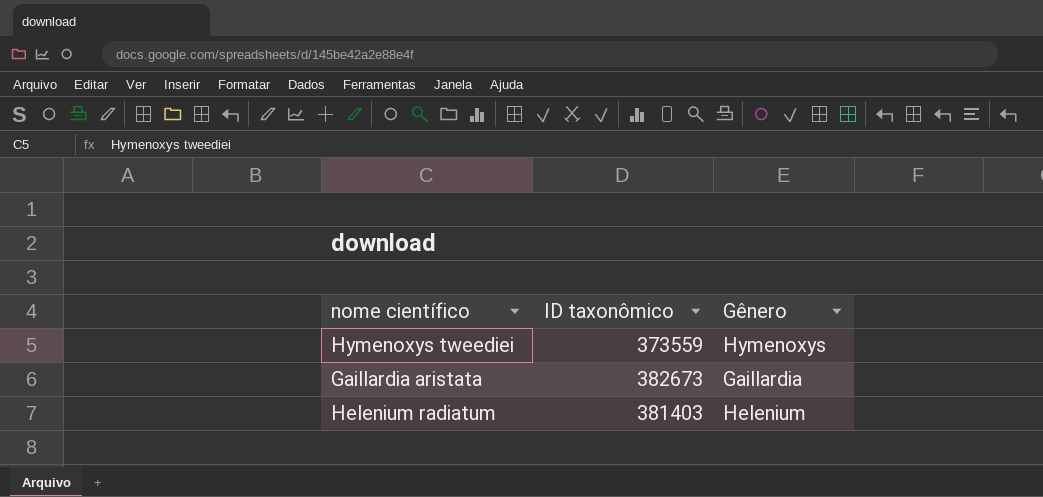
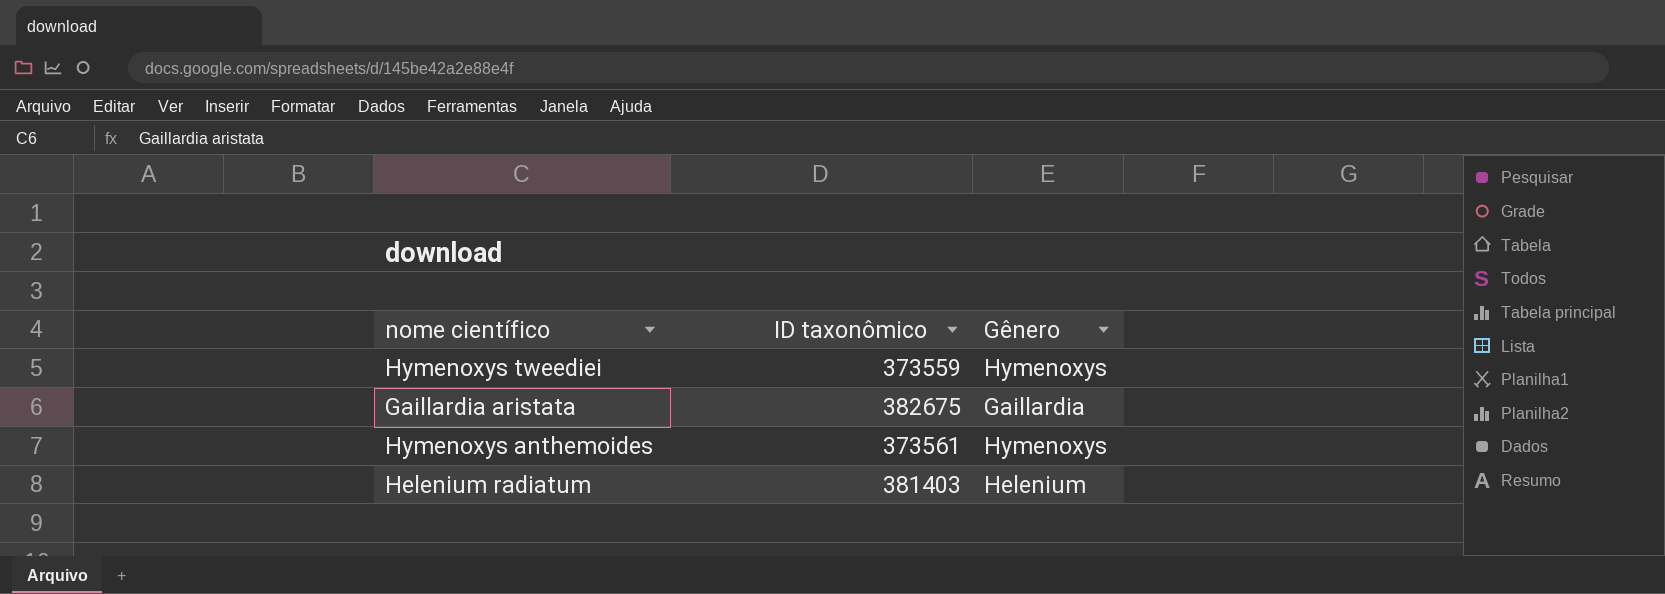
Gaillardia aristata | ID taxonômico: 382673 -> 382675
row Hymenoxys anthemoides: none -> 373561 | Hymenoxys

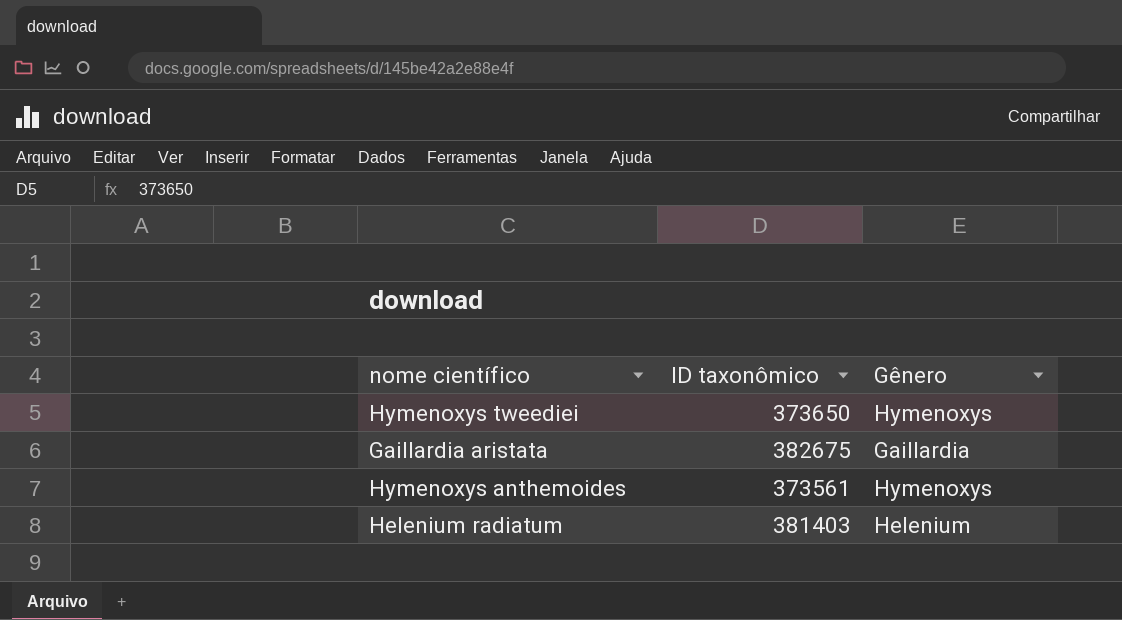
Hymenoxys tweediei | ID taxonômico: 373559 -> 373650

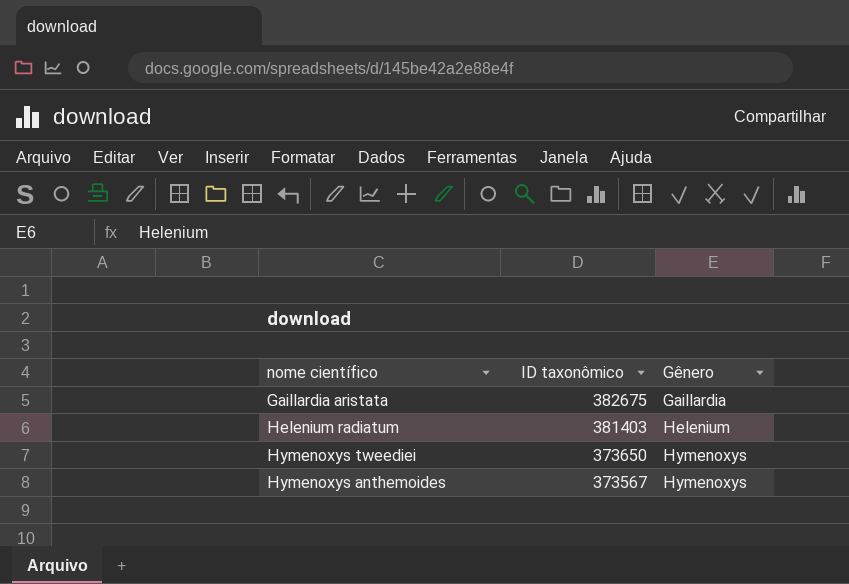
row order: none -> ID taxonômico descending
Hymenoxys anthemoides | ID taxonômico: 373561 -> 373567

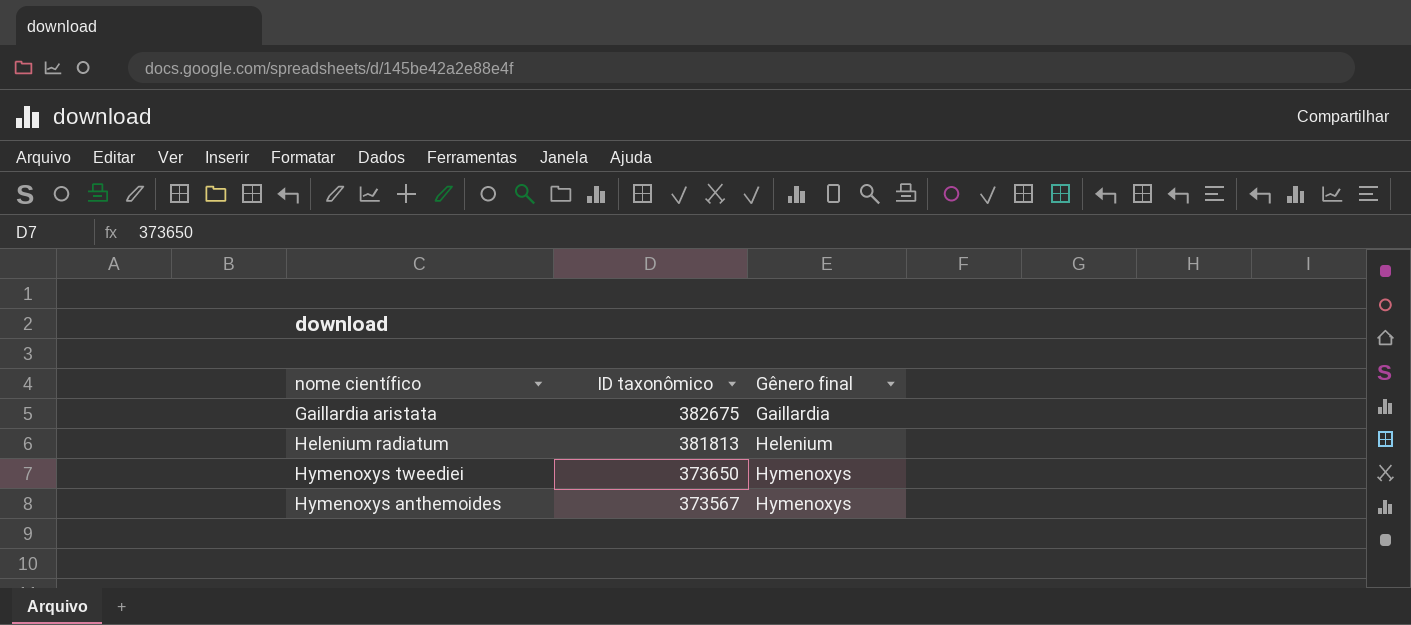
column name: Gênero -> Gênero final
Helenium radiatum | ID taxonômico: 381403 -> 381813

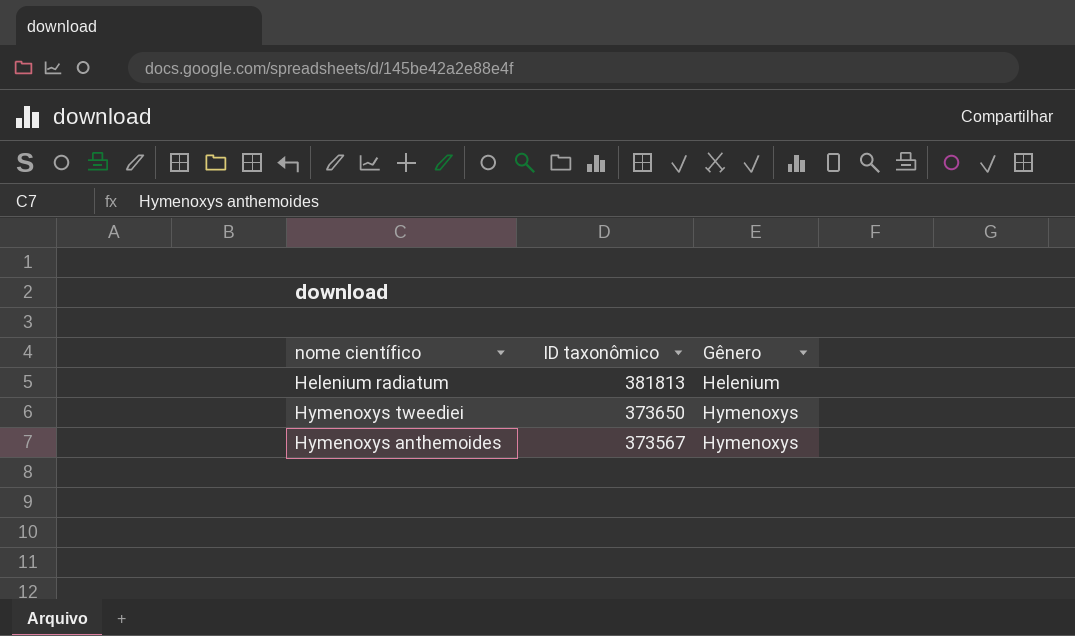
column name: Gênero final -> Gênero
row Gaillardia aristata: 382675 | Gaillardia -> none

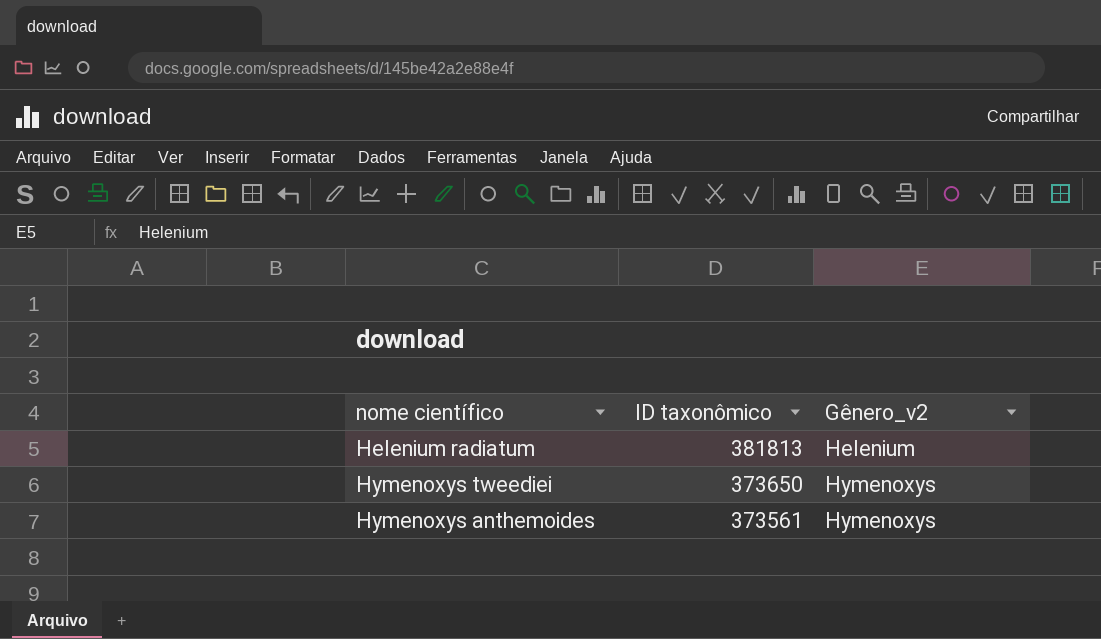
column name: Gênero -> Gênero_v2
Hymenoxys anthemoides | ID taxonômico: 373567 -> 373561

